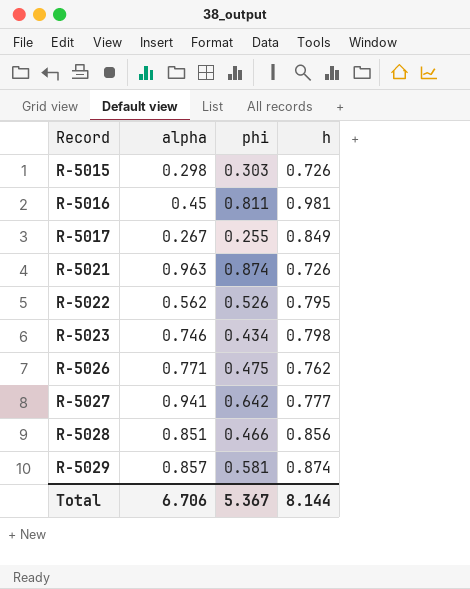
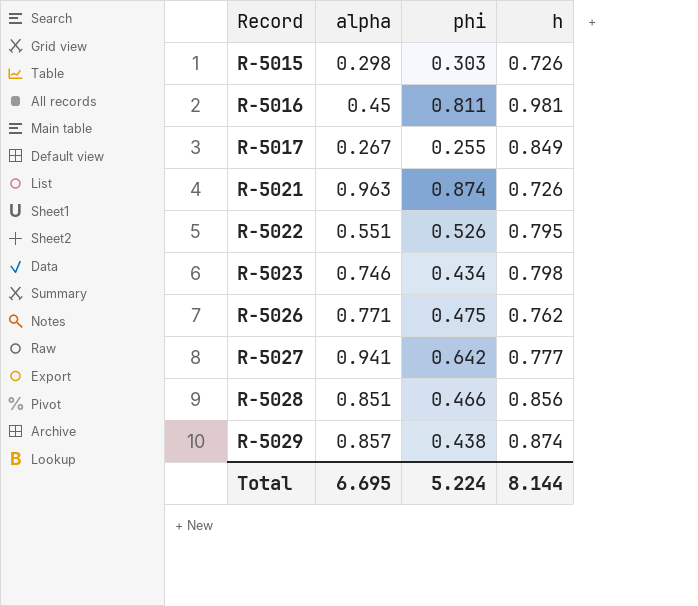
R-5022 | alpha: 0.562 -> 0.551
R-5029 | phi: 0.581 -> 0.438
Total | alpha: 6.706 -> 6.695
Total | phi: 5.367 -> 5.224

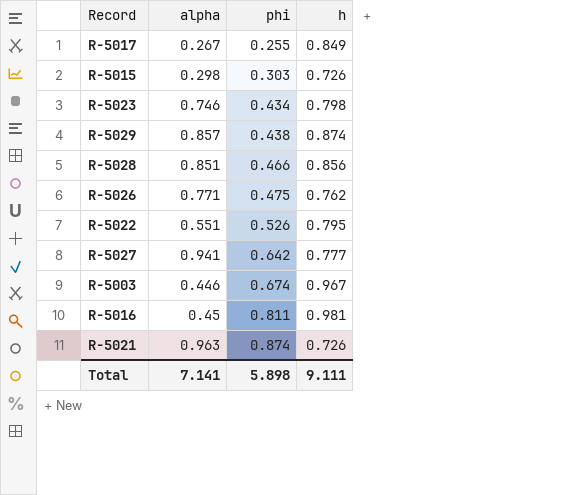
row order: Record ascending -> phi ascending
row R-5003: none -> 0.446 | 0.674 | 0.967
Total | alpha: 6.695 -> 7.141
Total | phi: 5.224 -> 5.898
Total | h: 8.144 -> 9.111

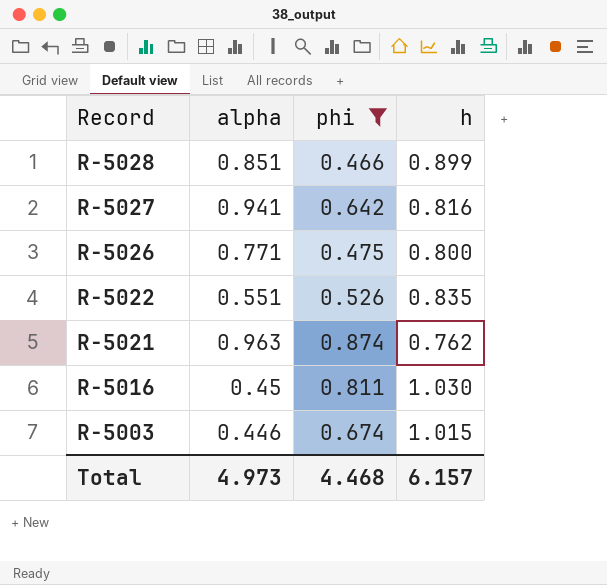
filter: none -> phi >= 0.466
row order: phi ascending -> Record descending
R-5028 | h: 0.856 -> 0.899
R-5027 | h: 0.777 -> 0.816
R-5026 | h: 0.762 -> 0.800
R-5022 | h: 0.795 -> 0.835
R-5021 | h: 0.726 -> 0.762
R-5016 | h: 0.981 -> 1.030
R-5003 | h: 0.967 -> 1.015
Total | alpha: 7.141 -> 4.973
Total | phi: 5.898 -> 4.468
Total | h: 9.111 -> 6.157

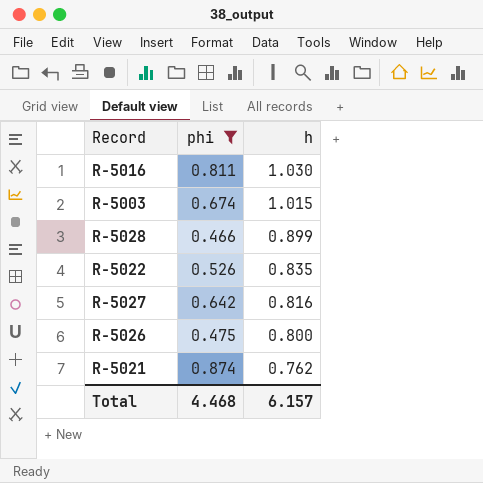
row order: Record descending -> h descending
column alpha | position: 2 -> none

